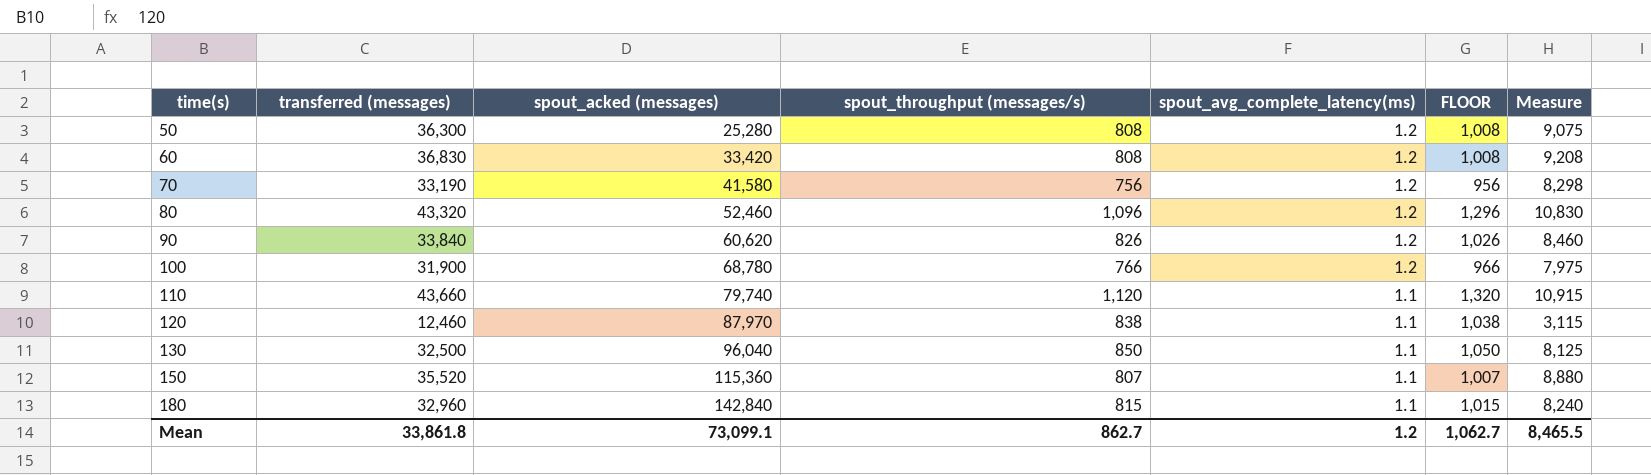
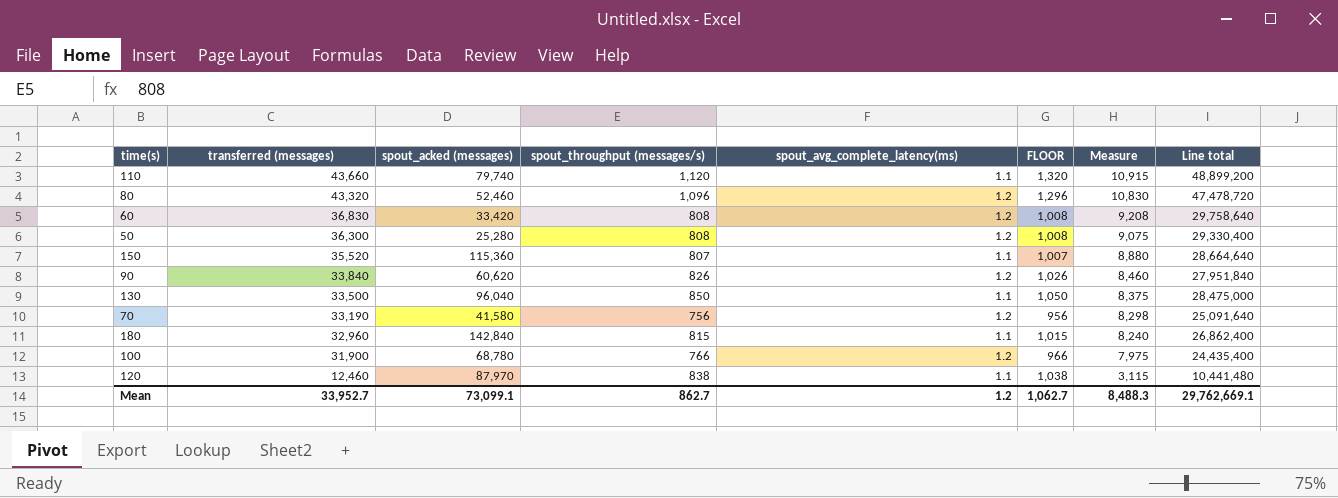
row order: time(s) ascending -> transferred (messages) descending
column Line total | formula: none -> [transferred (messages)] * [spout_throughput (messages/s)]
130 | transferred (messages): 32,500 -> 33,500
130 | Measure: 8,125 -> 8,375
Mean | transferred (messages): 33,861.8 -> 33,952.7
Mean | Measure: 8,465.5 -> 8,488.3

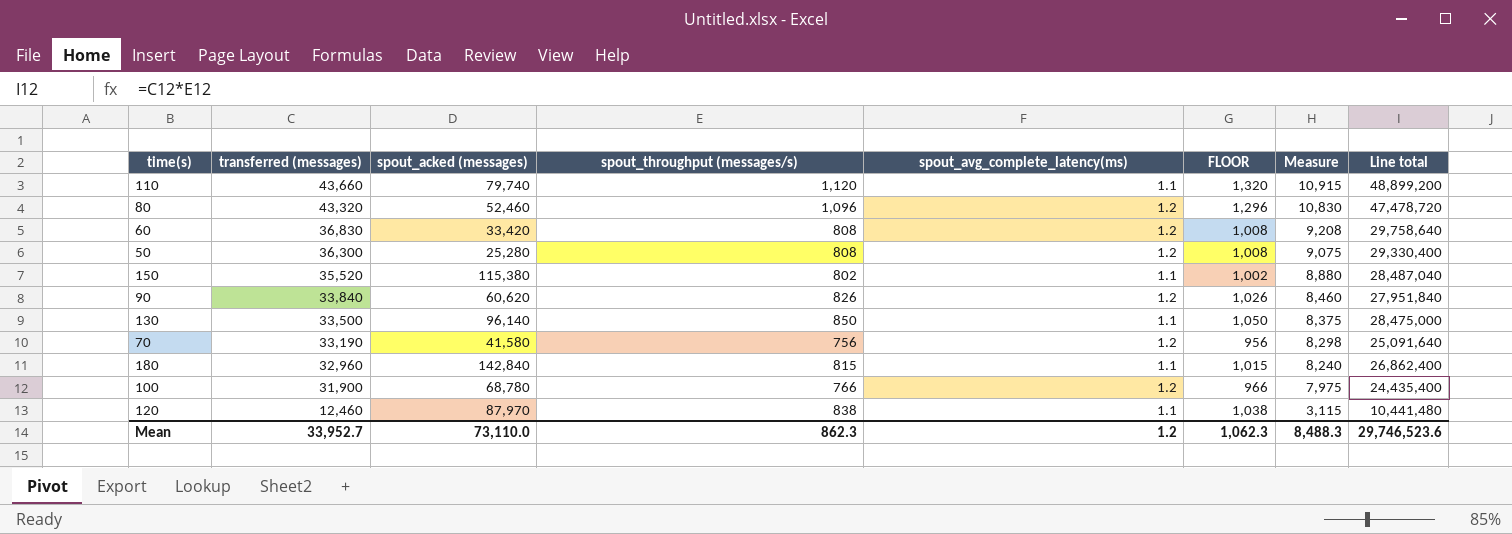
150 | spout_acked (messages): 115,360 -> 115,380
150 | spout_throughput (messages/s): 807 -> 802
150 | FLOOR: 1,007 -> 1,002
150 | Line total: 28,664,640 -> 28,487,040
130 | spout_acked (messages): 96,040 -> 96,140
Mean | spout_acked (messages): 73,099.1 -> 73,110.0
Mean | spout_throughput (messages/s): 862.7 -> 862.3
Mean | FLOOR: 1,062.7 -> 1,062.3
Mean | Line total: 29,762,669.1 -> 29,746,523.6

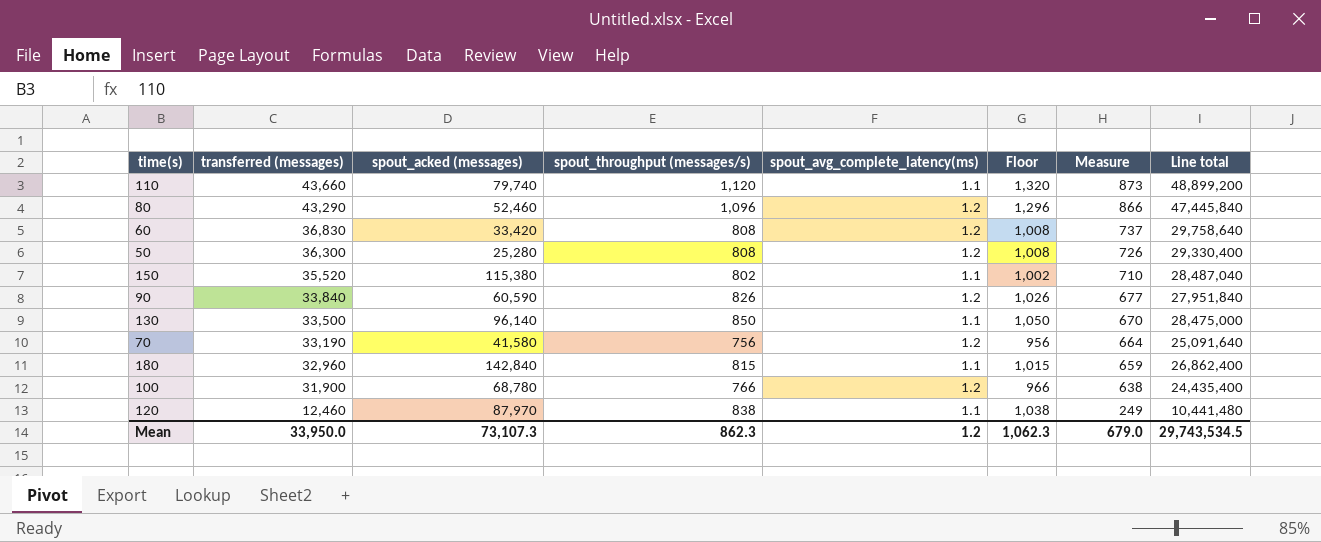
column name: FLOOR -> Floor
column Measure | formula: [transferred (messages)] * 0.25 -> [transferred (messages)] * 0.02
80 | transferred (messages): 43,320 -> 43,290
80 | Line total: 47,478,720 -> 47,445,840
90 | spout_acked (messages): 60,620 -> 60,590
Mean | transferred (messages): 33,952.7 -> 33,950.0
Mean | spout_acked (messages): 73,110.0 -> 73,107.3
Mean | Measure: 8,488.3 -> 679.0
Mean | Line total: 29,746,523.6 -> 29,743,534.5

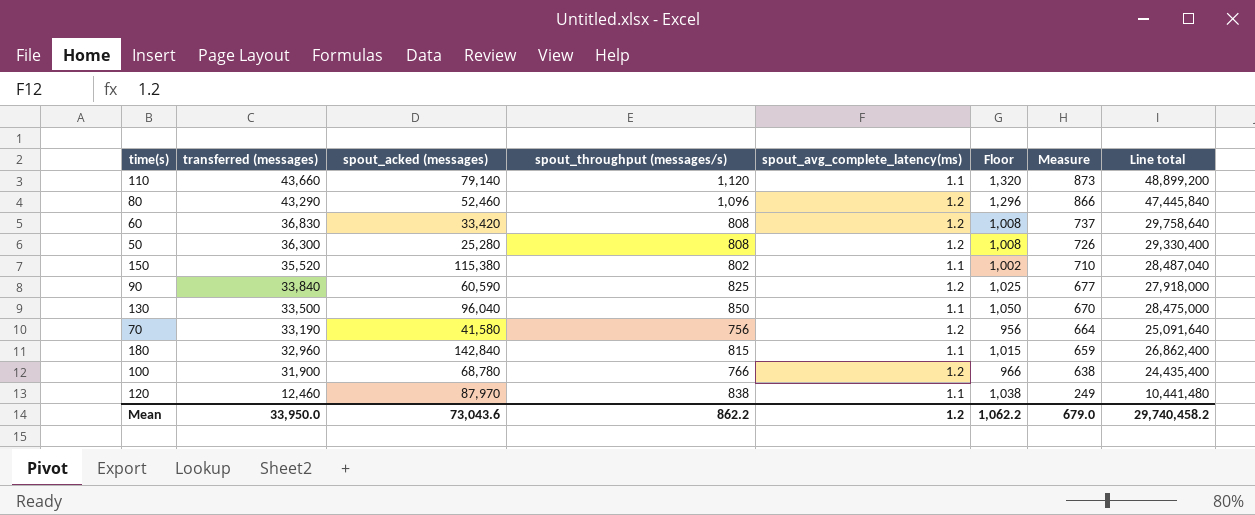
110 | spout_acked (messages): 79,740 -> 79,140
90 | spout_throughput (messages/s): 826 -> 825
90 | Floor: 1,026 -> 1,025
90 | Line total: 27,951,840 -> 27,918,000
130 | spout_acked (messages): 96,140 -> 96,040
Mean | spout_acked (messages): 73,107.3 -> 73,043.6
Mean | spout_throughput (messages/s): 862.3 -> 862.2
Mean | Floor: 1,062.3 -> 1,062.2
Mean | Line total: 29,743,534.5 -> 29,740,458.2

